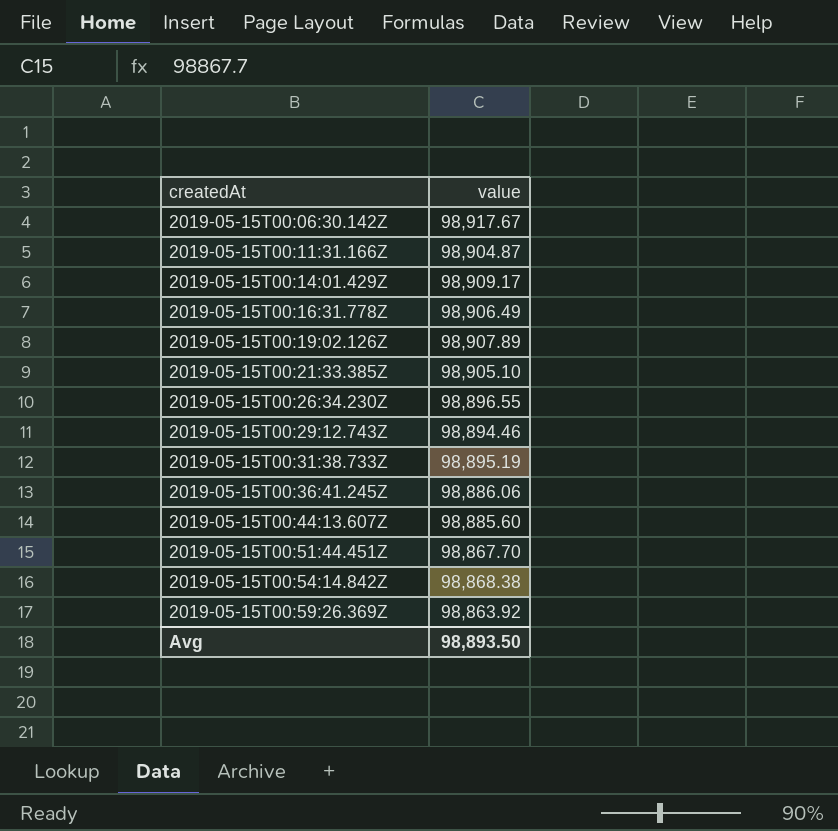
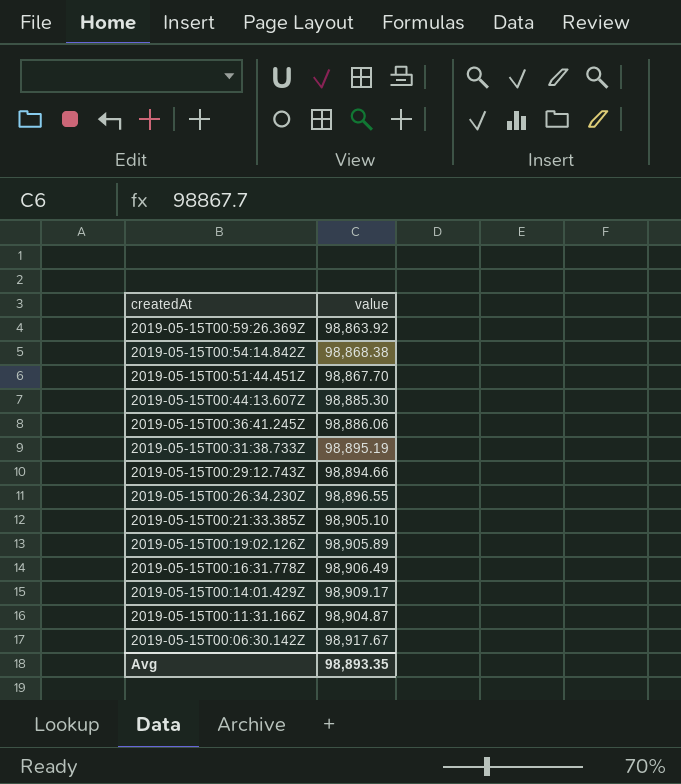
row order: createdAt ascending -> createdAt descending
2019-05-15T00:44:13.607Z | value: 98,885.60 -> 98,885.30
2019-05-15T00:29:12.743Z | value: 98,894.46 -> 98,894.66
2019-05-15T00:19:02.126Z | value: 98,907.89 -> 98,905.89
Avg | value: 98,893.50 -> 98,893.35

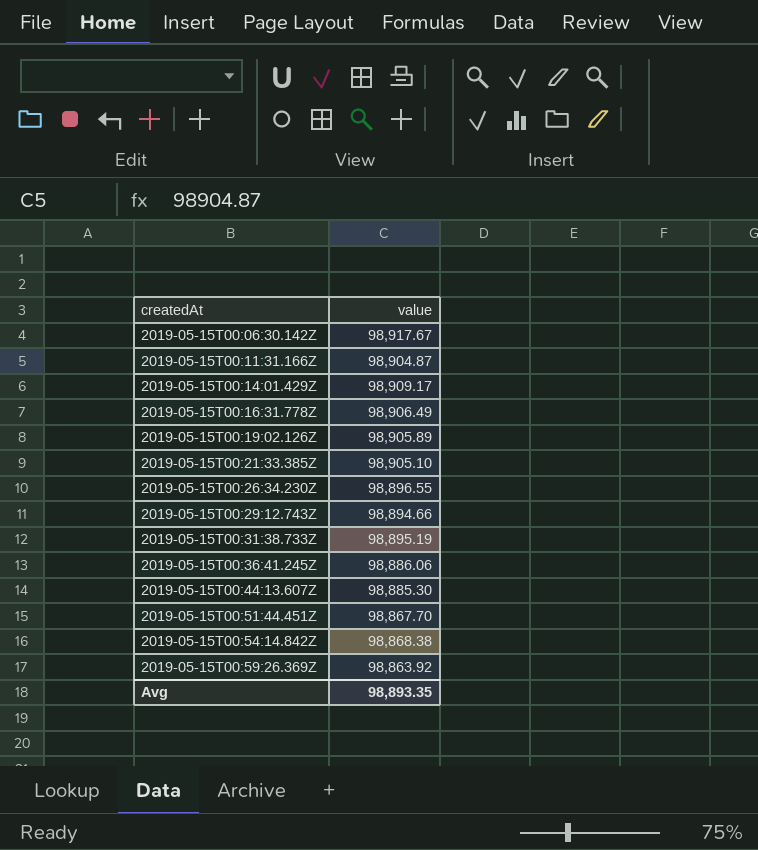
row order: createdAt descending -> createdAt ascending

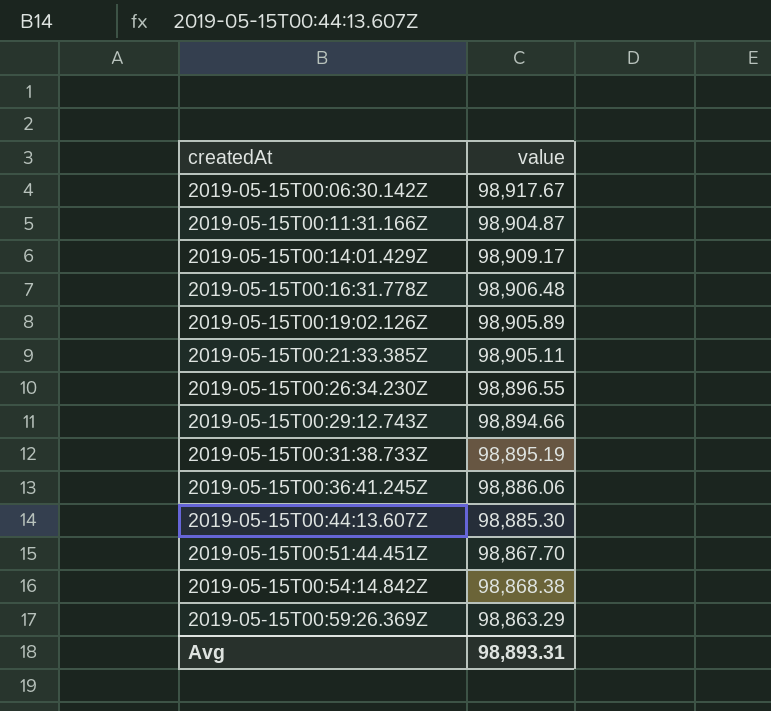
2019-05-15T00:16:31.778Z | value: 98,906.49 -> 98,906.48
2019-05-15T00:21:33.385Z | value: 98,905.10 -> 98,905.11
2019-05-15T00:59:26.369Z | value: 98,863.92 -> 98,863.29
Avg | value: 98,893.35 -> 98,893.31

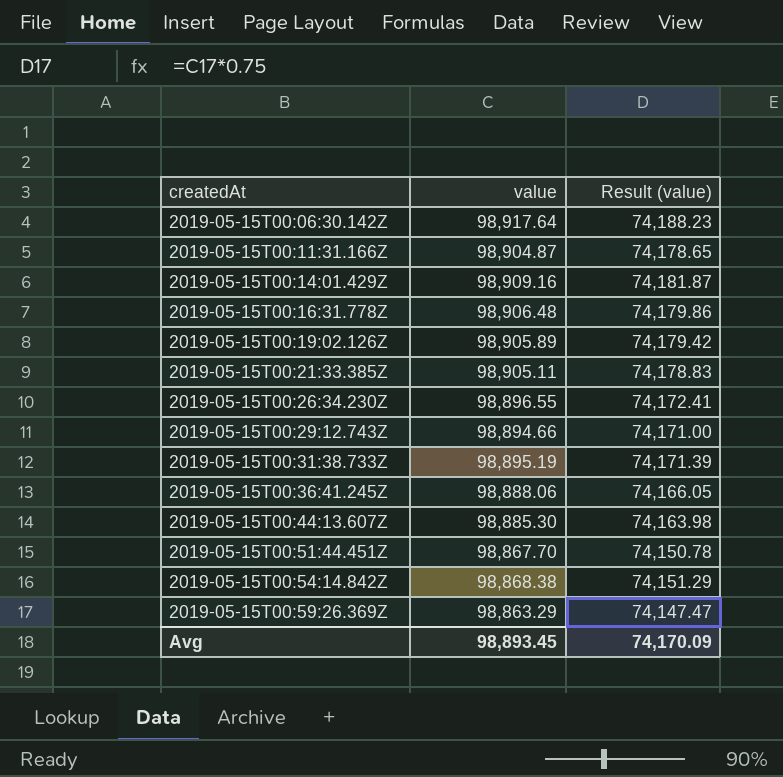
column Result (value) | formula: none -> [value] * 0.75
2019-05-15T00:06:30.142Z | value: 98,917.67 -> 98,917.64
2019-05-15T00:14:01.429Z | value: 98,909.17 -> 98,909.16
2019-05-15T00:36:41.245Z | value: 98,886.06 -> 98,888.06
Avg | value: 98,893.31 -> 98,893.45

